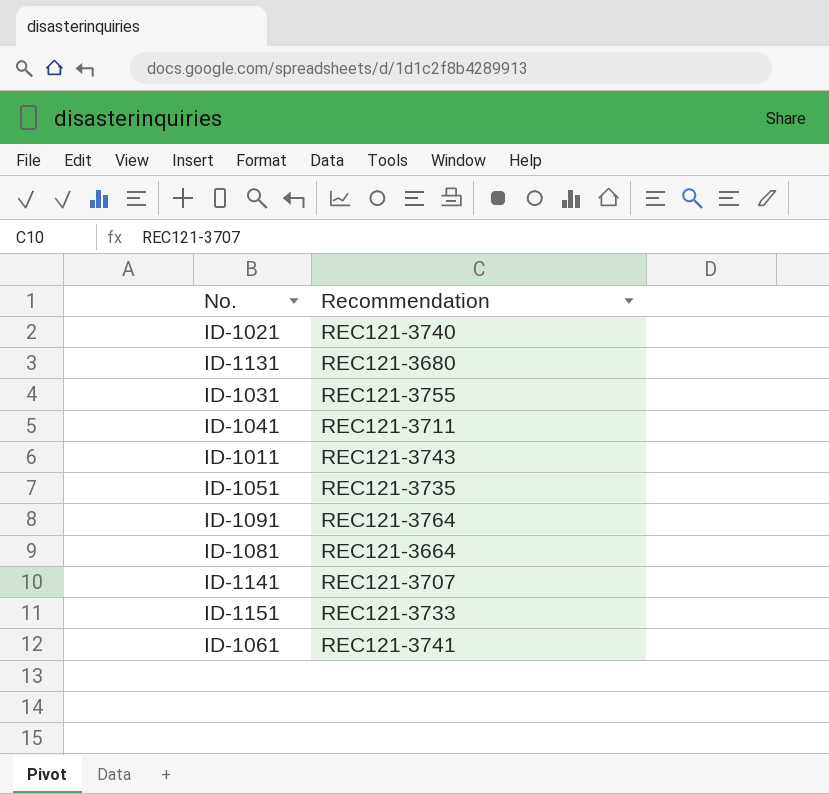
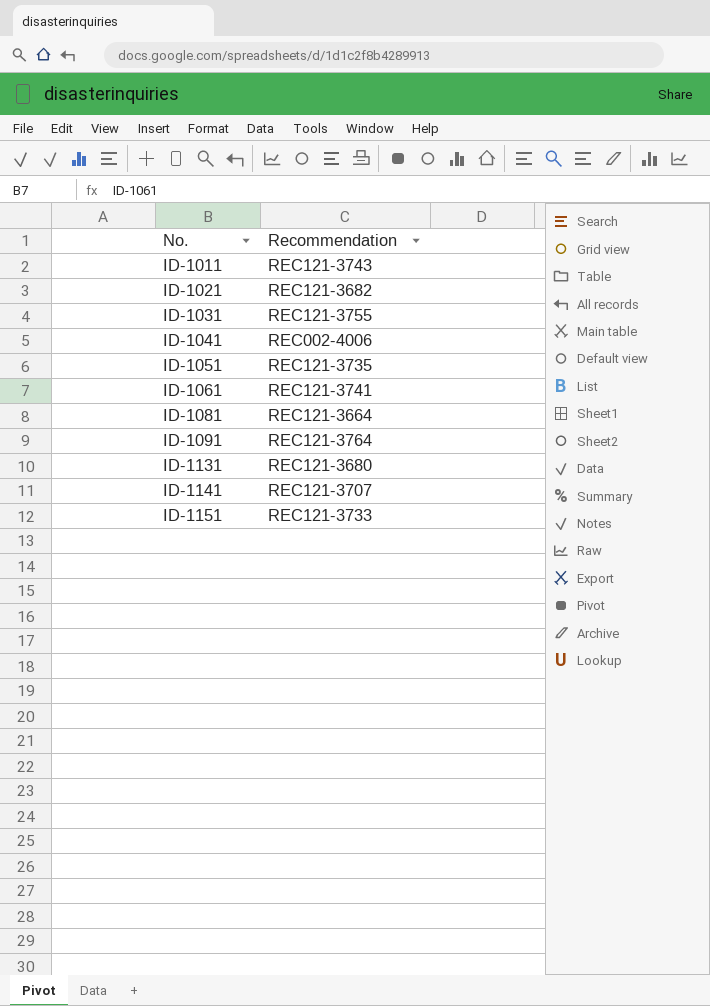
row order: none -> No. ascending
ID-1021 | Recommendation: REC121-3740 -> REC121-3682
ID-1041 | Recommendation: REC121-3711 -> REC002-4006

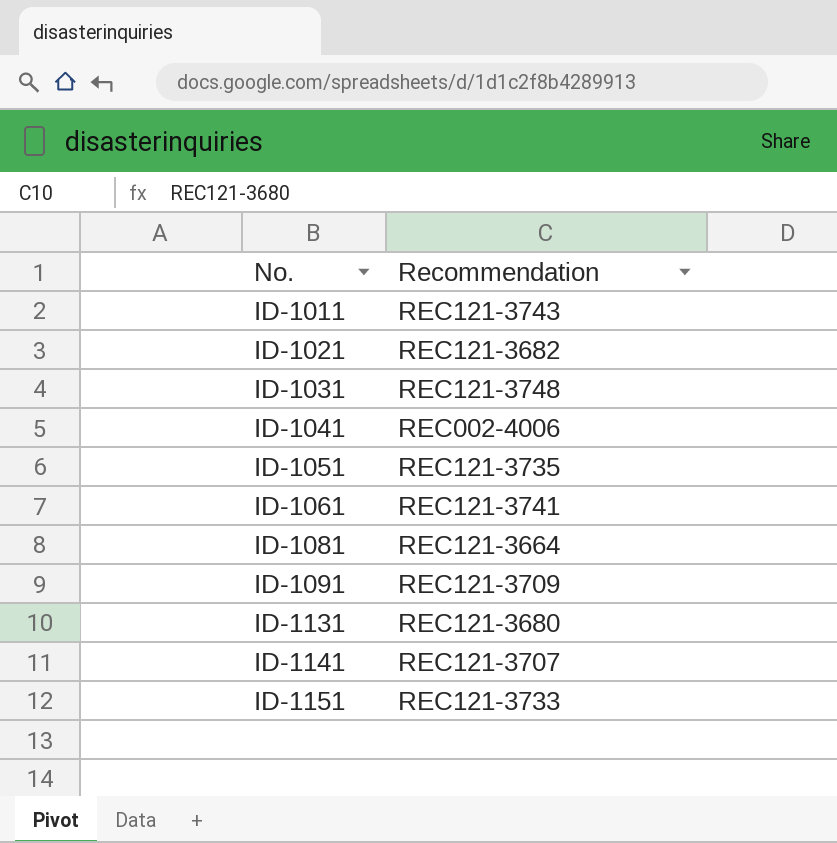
ID-1031 | Recommendation: REC121-3755 -> REC121-3748
ID-1091 | Recommendation: REC121-3764 -> REC121-3709

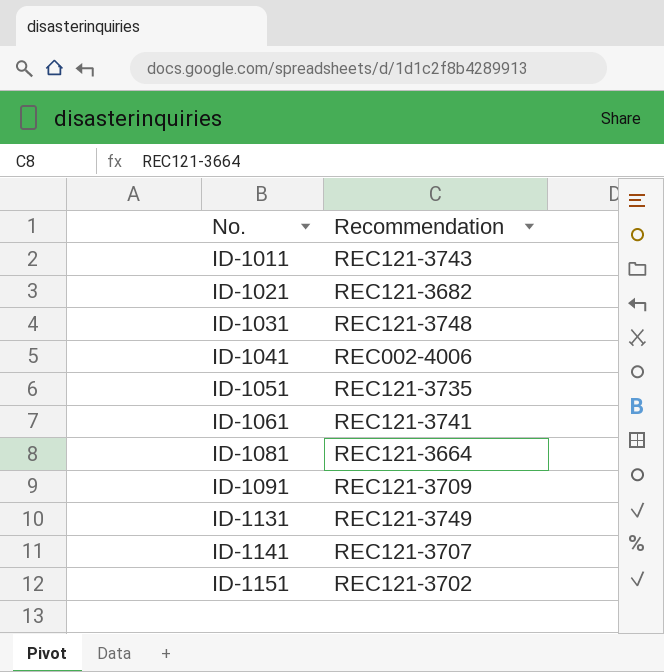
ID-1131 | Recommendation: REC121-3680 -> REC121-3749
ID-1151 | Recommendation: REC121-3733 -> REC121-3702

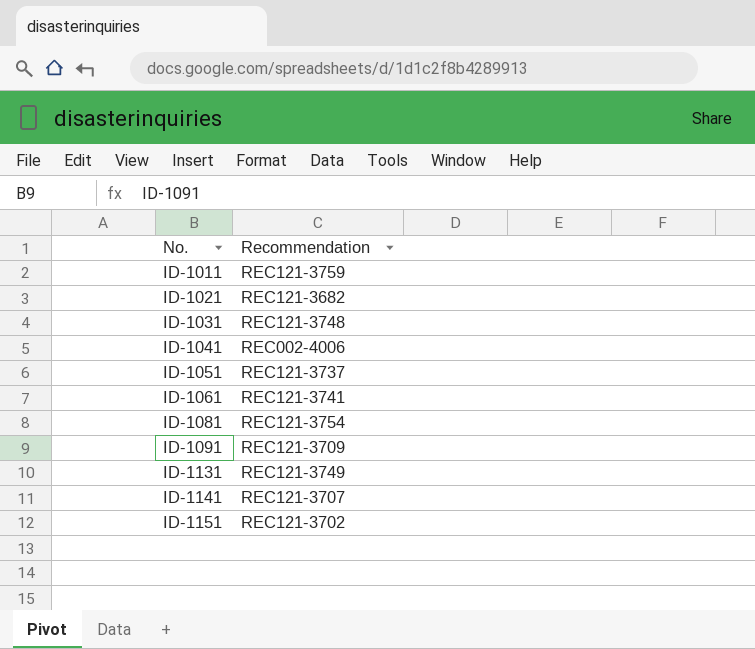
ID-1011 | Recommendation: REC121-3743 -> REC121-3759
ID-1051 | Recommendation: REC121-3735 -> REC121-3737
ID-1081 | Recommendation: REC121-3664 -> REC121-3754

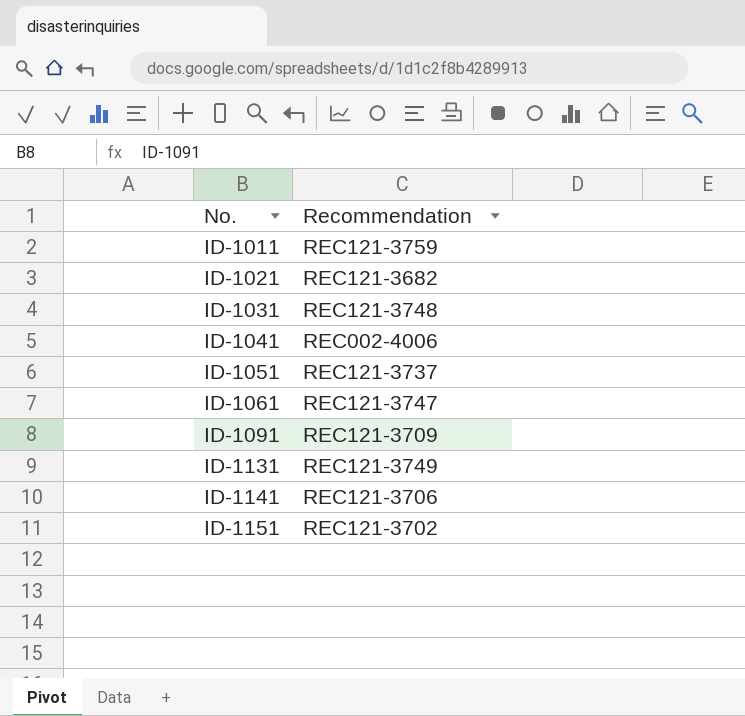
row ID-1081: REC121-3754 -> none
ID-1061 | Recommendation: REC121-3741 -> REC121-3747
ID-1141 | Recommendation: REC121-3707 -> REC121-3706

